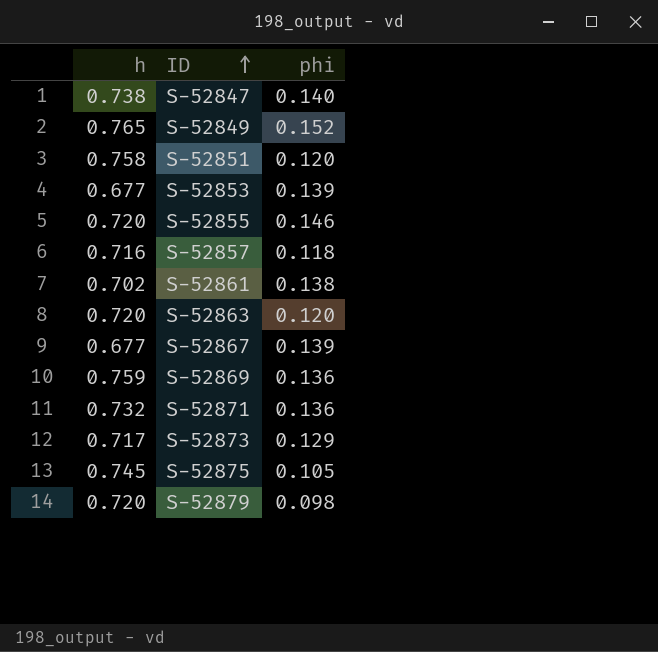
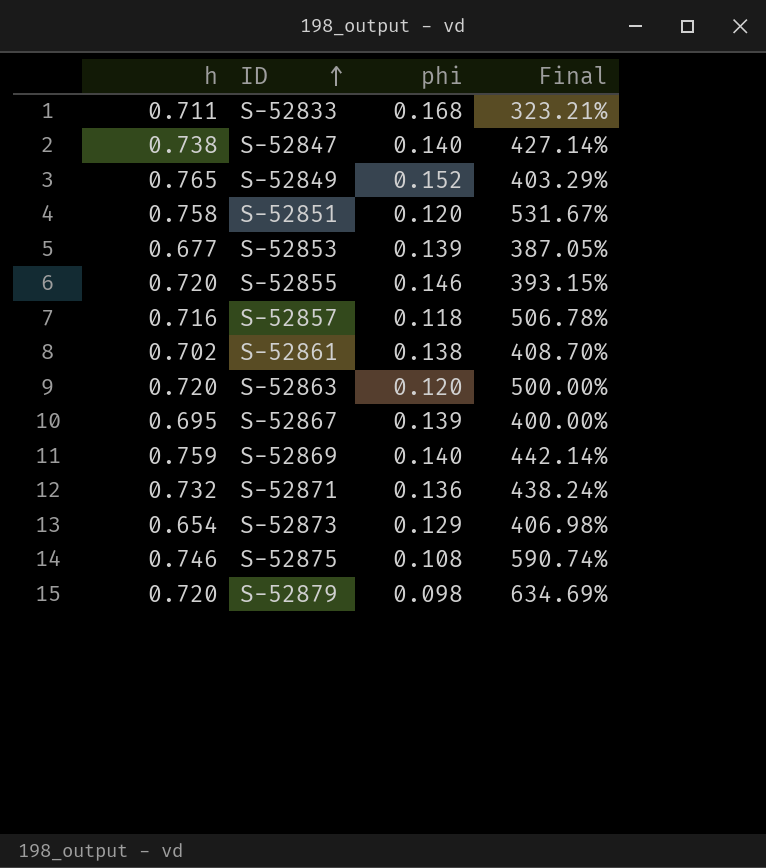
column Final | formula: none -> ([h] - [phi]) / [phi]
row S-52833: none -> 0.711 | 0.168 | 323.21%
S-52867 | h: 0.677 -> 0.695
S-52869 | phi: 0.136 -> 0.140
S-52873 | h: 0.717 -> 0.654
S-52875 | h: 0.745 -> 0.746
S-52875 | phi: 0.105 -> 0.108

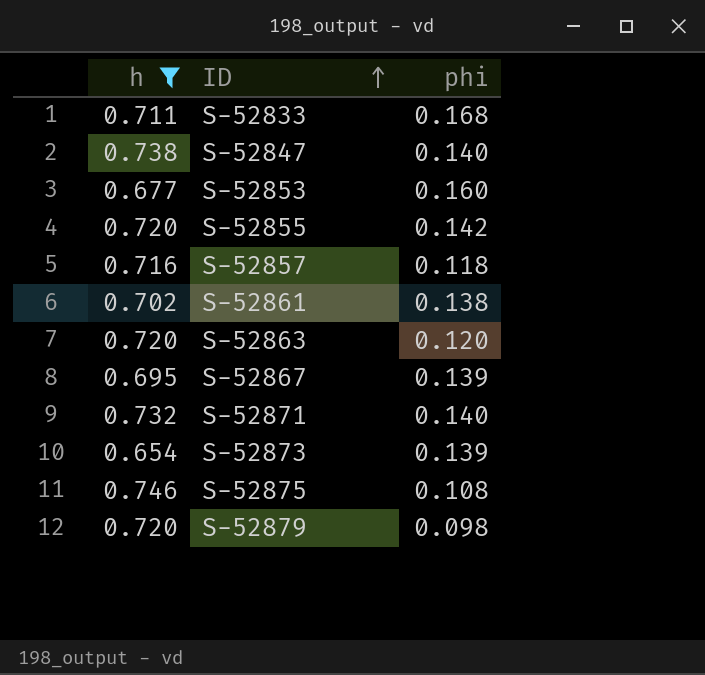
filter: none -> h <= 0.746
column Final | formula: ([h] - [phi]) / [phi] -> none
S-52853 | phi: 0.139 -> 0.160
S-52855 | phi: 0.146 -> 0.142
S-52871 | phi: 0.136 -> 0.140
S-52873 | phi: 0.129 -> 0.139

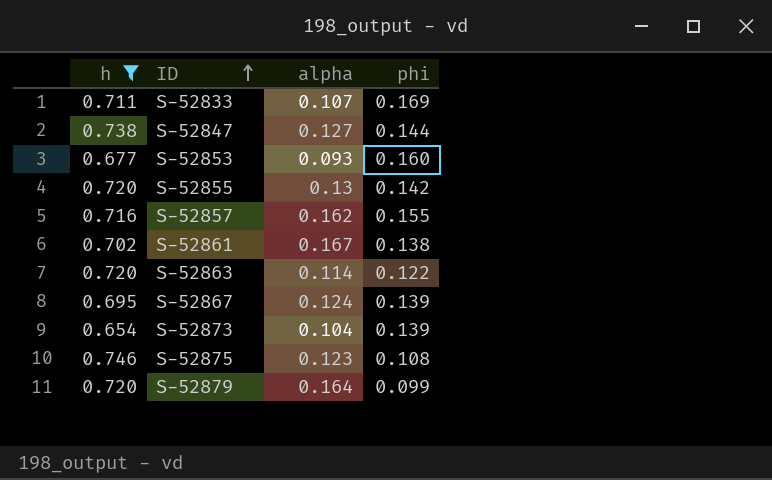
column alpha | position: none -> 3
row S-52871: 0.732 | 0.140 -> none
S-52833 | phi: 0.168 -> 0.169
S-52847 | phi: 0.140 -> 0.144
S-52857 | phi: 0.118 -> 0.155
S-52863 | phi: 0.120 -> 0.122
S-52879 | phi: 0.098 -> 0.099

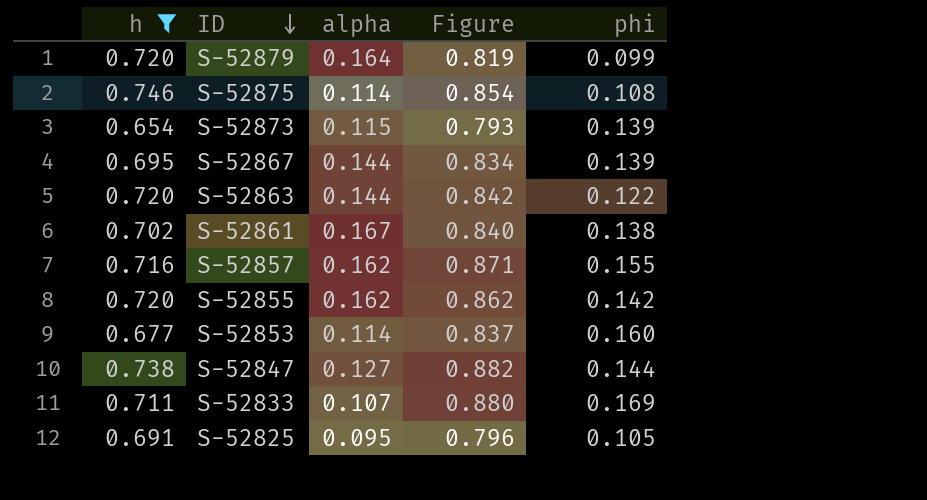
row order: ID ascending -> ID descending
column Figure | formula: none -> [h] + [phi]
S-52875 | alpha: 0.123 -> 0.114
S-52873 | alpha: 0.104 -> 0.115
S-52867 | alpha: 0.124 -> 0.144
S-52863 | alpha: 0.114 -> 0.144
S-52855 | alpha: 0.13 -> 0.162
S-52853 | alpha: 0.093 -> 0.114
row S-52825: none -> 0.691 | 0.095 | 0.796 | 0.105

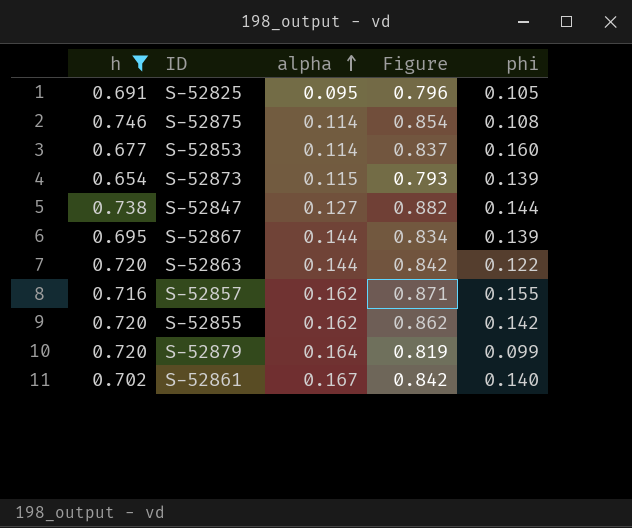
row order: ID descending -> alpha ascending
row S-52833: 0.711 | 0.107 | 0.880 | 0.169 -> none
S-52861 | Figure: 0.840 -> 0.842
S-52861 | phi: 0.138 -> 0.140

